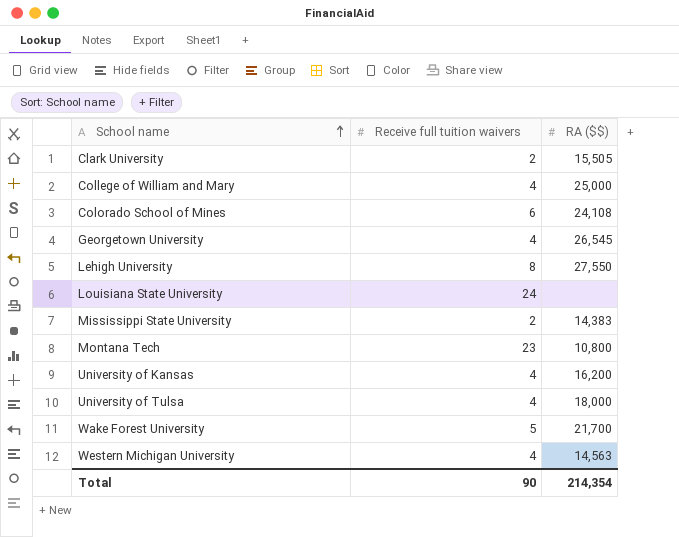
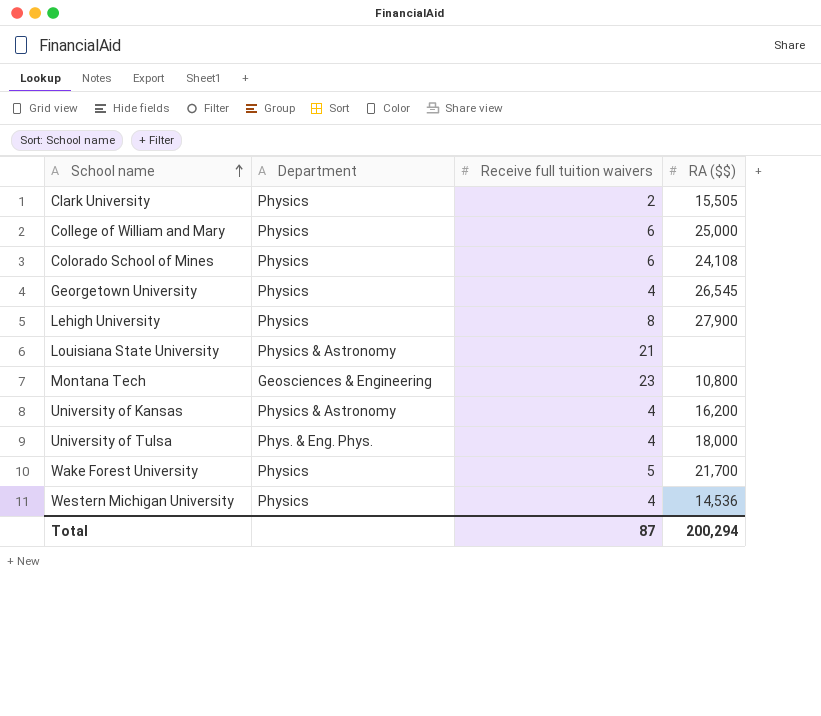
column Department | position: none -> 2
row Mississippi State University: 2 | 14,383 -> none
College of William and Mary | Receive full tuition waivers: 4 -> 6
Lehigh University | RA ($$): 27,550 -> 27,900
Louisiana State University | Receive full tuition waivers: 24 -> 21
Western Michigan University | RA ($$): 14,563 -> 14,536
Total | Receive full tuition waivers: 90 -> 87
Total | RA ($$): 214,354 -> 200,294

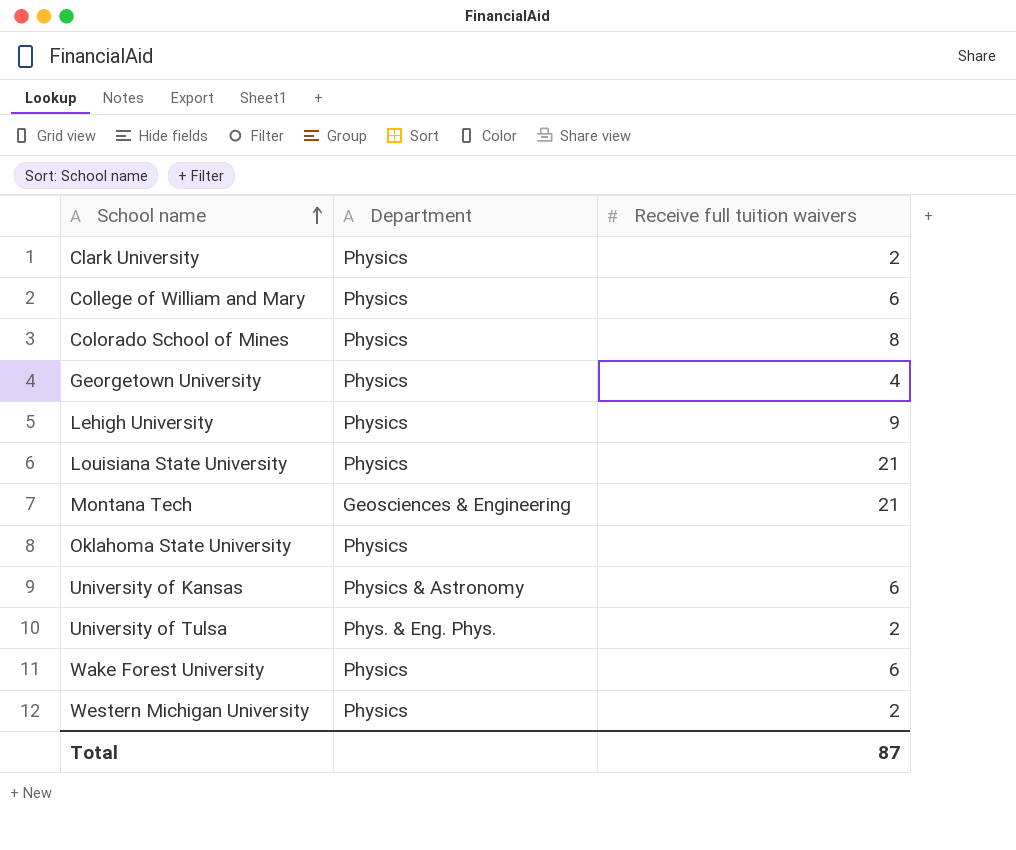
column RA ($$) | position: 4 -> none
Colorado School of Mines | Receive full tuition waivers: 6 -> 8
Lehigh University | Receive full tuition waivers: 8 -> 9
Louisiana State University | Department: Physics & Astronomy -> Physics
Montana Tech | Receive full tuition waivers: 23 -> 21
row Oklahoma State University: none -> Physics | none
University of Kansas | Receive full tuition waivers: 4 -> 6
University of Tulsa | Receive full tuition waivers: 4 -> 2
Wake Forest University | Receive full tuition waivers: 5 -> 6
Western Michigan University | Receive full tuition waivers: 4 -> 2

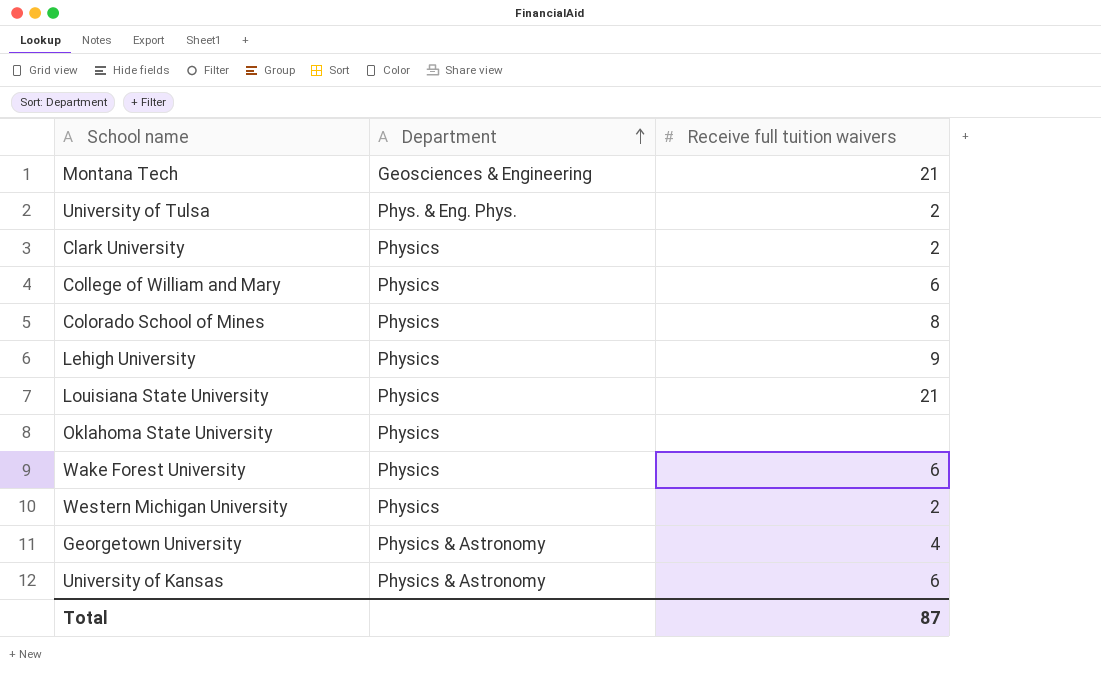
row order: School name ascending -> Department ascending
Georgetown University | Department: Physics -> Physics & Astronomy

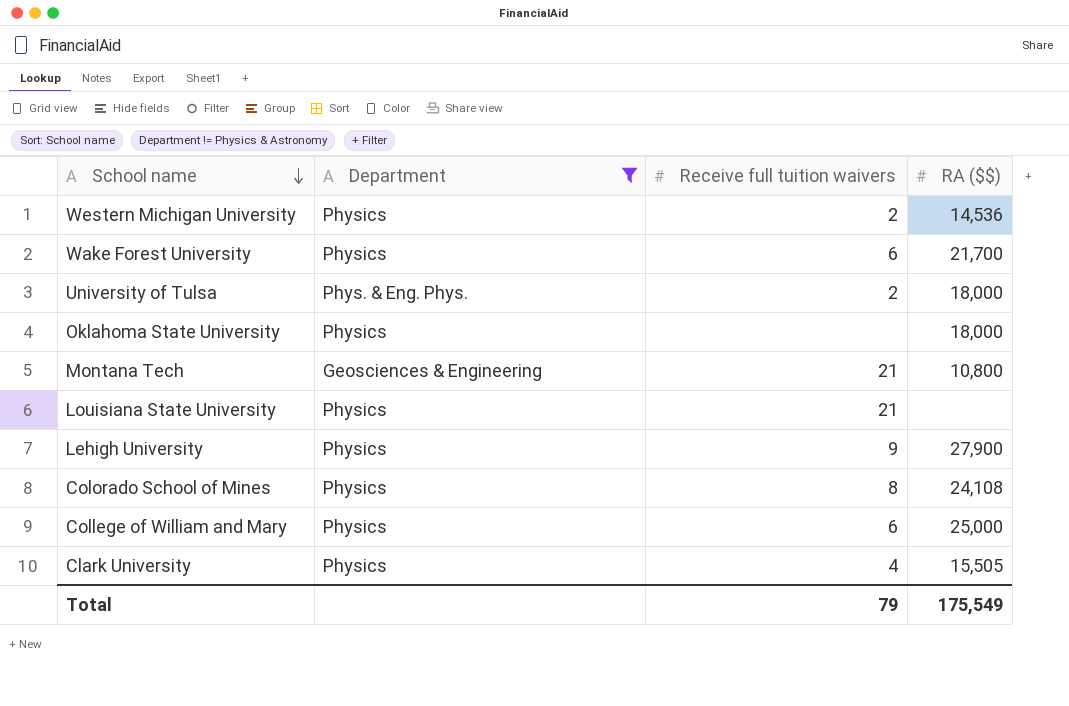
filter: none -> Department != Physics & Astronomy
row order: Department ascending -> School name descending
column RA ($$) | position: none -> 4
Clark University | Receive full tuition waivers: 2 -> 4
Total | Receive full tuition waivers: 87 -> 79

